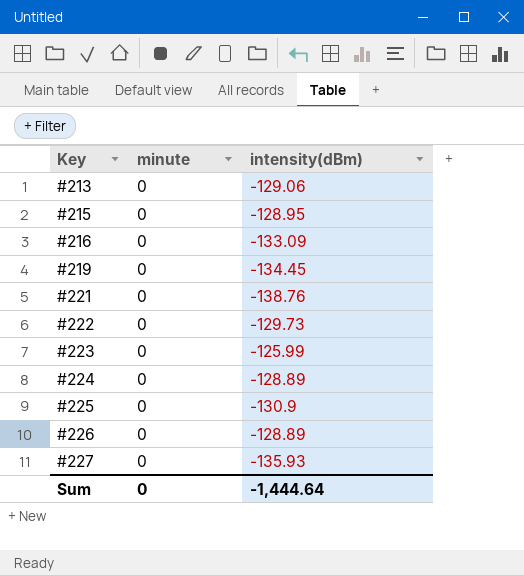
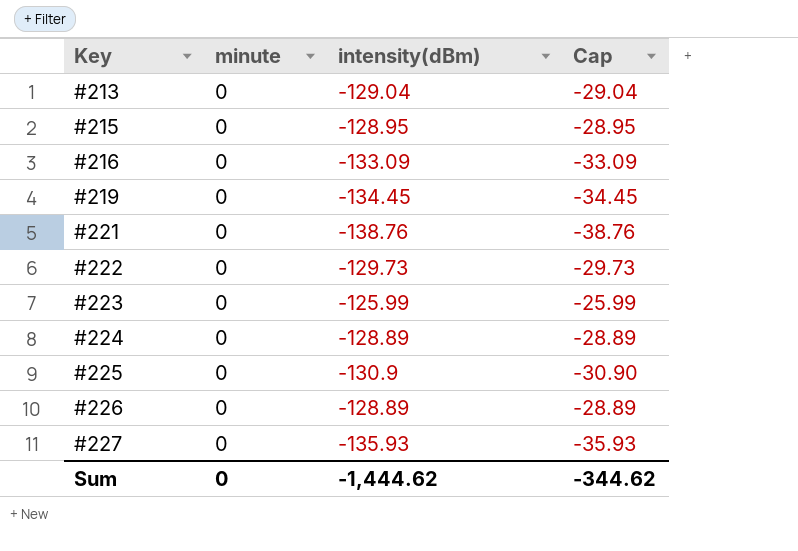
column Cap | formula: none -> [intensity(dBm)] + 100
#213 | intensity(dBm): -129.06 -> -129.04
Sum | intensity(dBm): -1,444.64 -> -1,444.62

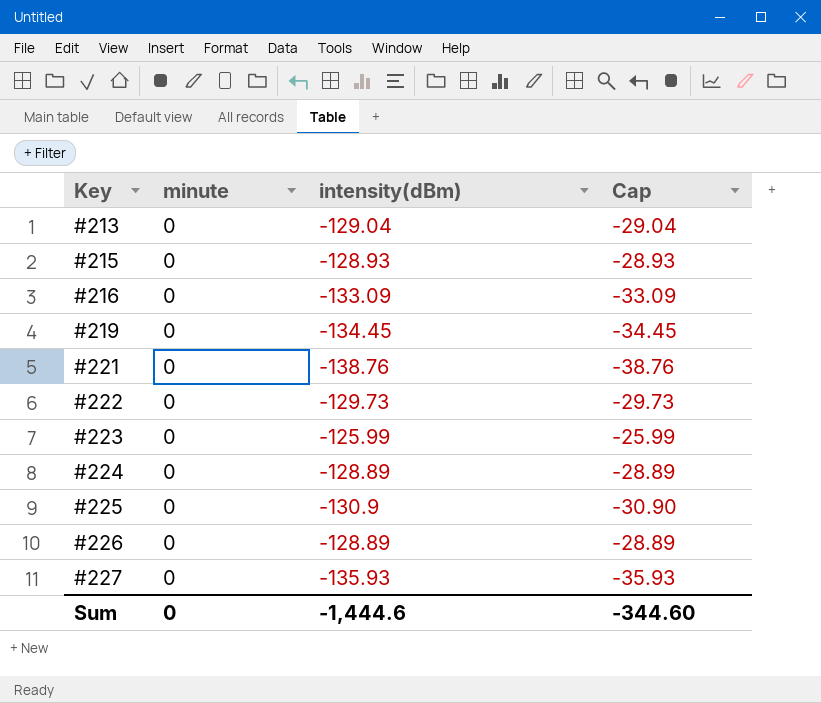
#215 | intensity(dBm): -128.95 -> -128.93
#215 | Cap: -28.95 -> -28.93
Sum | intensity(dBm): -1,444.62 -> -1,444.6
Sum | Cap: -344.62 -> -344.60

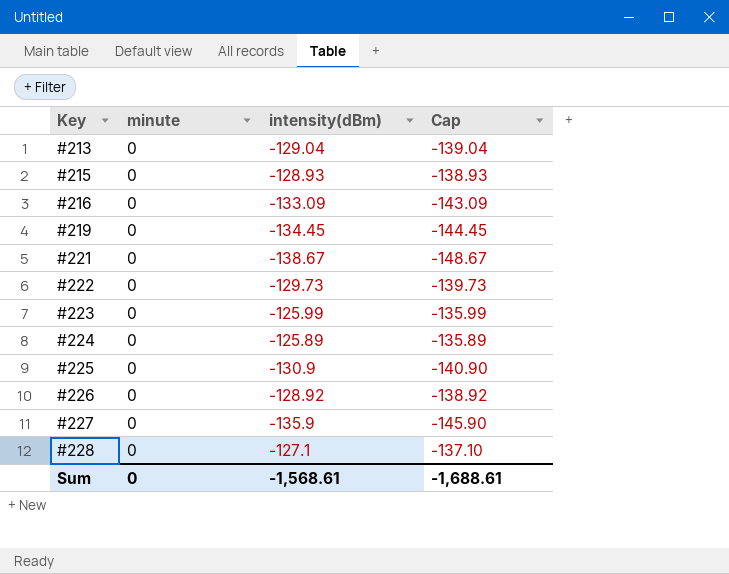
column Cap | formula: [intensity(dBm)] + 100 -> [intensity(dBm)] - 10
#221 | intensity(dBm): -138.76 -> -138.67
#224 | intensity(dBm): -128.89 -> -125.89
#226 | intensity(dBm): -128.89 -> -128.92
#227 | intensity(dBm): -135.93 -> -135.9
row #228: none -> 0 | -127.1 | -137.10
Sum | intensity(dBm): -1,444.6 -> -1,568.61
Sum | Cap: -344.60 -> -1,688.61

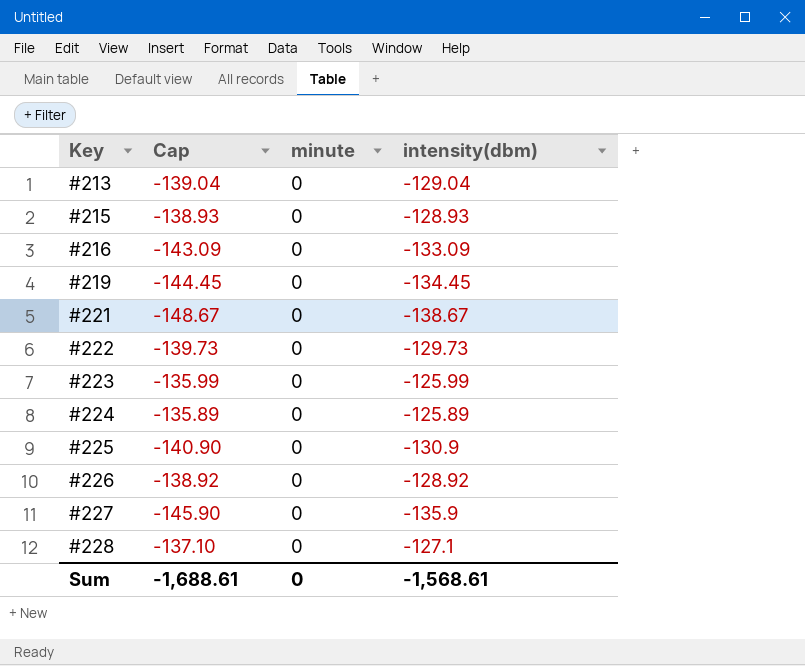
column Cap | position: 4 -> 2
column name: intensity(dBm) -> intensity(dbm)

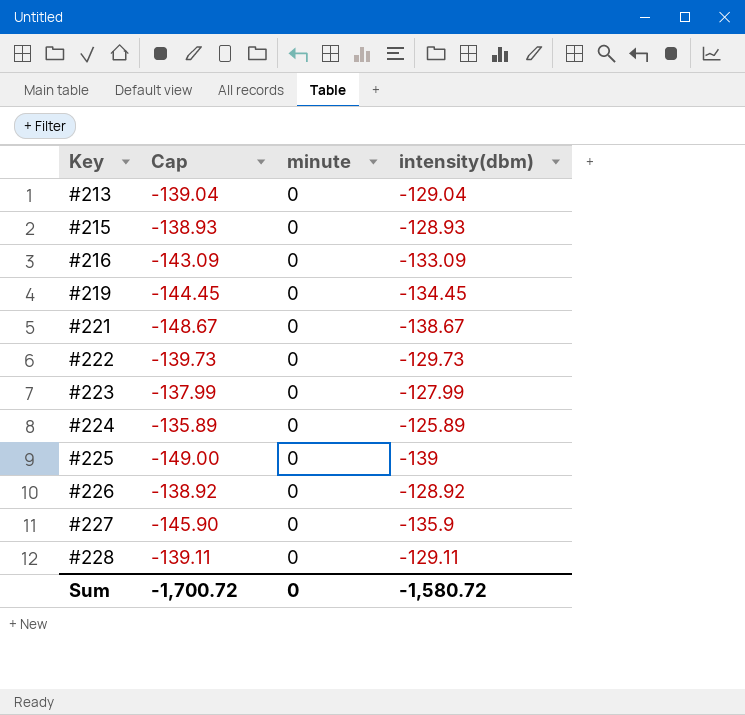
#223 | Cap: -135.99 -> -137.99
#223 | intensity(dbm): -125.99 -> -127.99
#225 | Cap: -140.90 -> -149.00
#225 | intensity(dbm): -130.9 -> -139
#228 | Cap: -137.10 -> -139.11
#228 | intensity(dbm): -127.1 -> -129.11
Sum | Cap: -1,688.61 -> -1,700.72
Sum | intensity(dbm): -1,568.61 -> -1,580.72

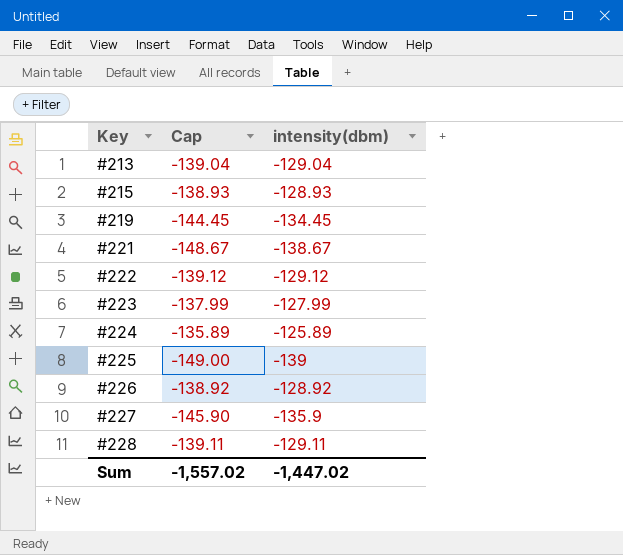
column minute | position: 3 -> none
row #216: -143.09 | 0 | -133.09 -> none
#222 | Cap: -139.73 -> -139.12
#222 | intensity(dbm): -129.73 -> -129.12
Sum | Cap: -1,700.72 -> -1,557.02
Sum | intensity(dbm): -1,580.72 -> -1,447.02

